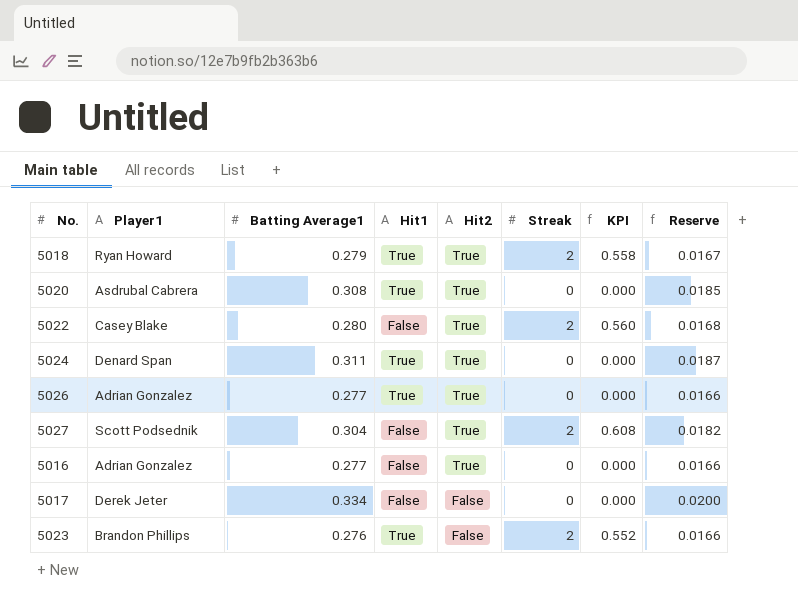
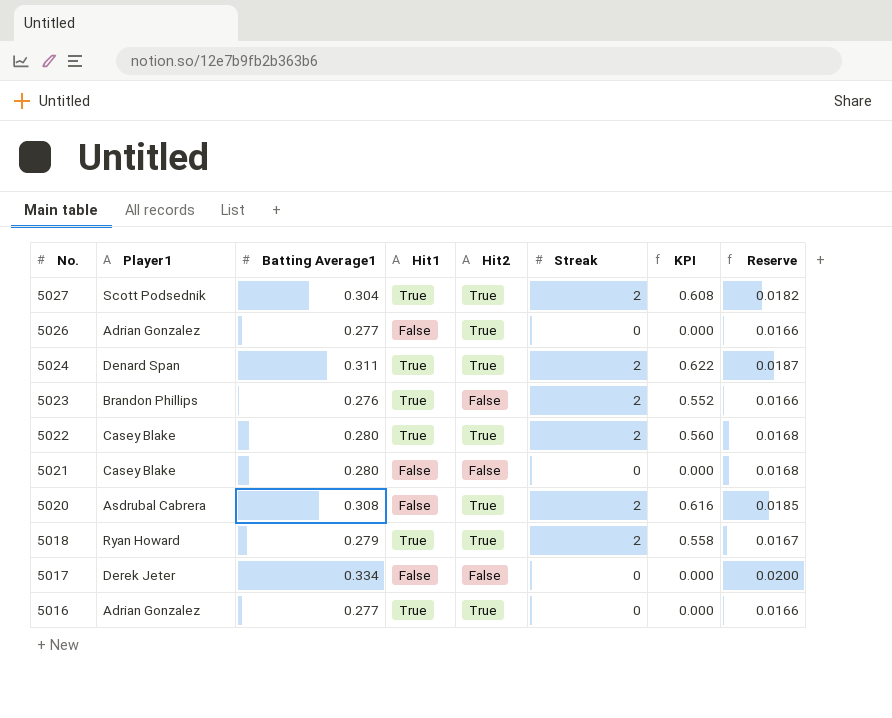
row order: Hit2 descending -> No. descending
5027 | Hit1: False -> True
5026 | Hit1: True -> False
5024 | Streak: 0 -> 2
5024 | KPI: 0.000 -> 0.622
5022 | Hit1: False -> True
row 5021: none -> Casey Blake | 0.280 | False | False | 0 | 0.000 | 0.0168
5020 | Hit1: True -> False
5020 | Streak: 0 -> 2
5020 | KPI: 0.000 -> 0.616
5016 | Hit1: False -> True

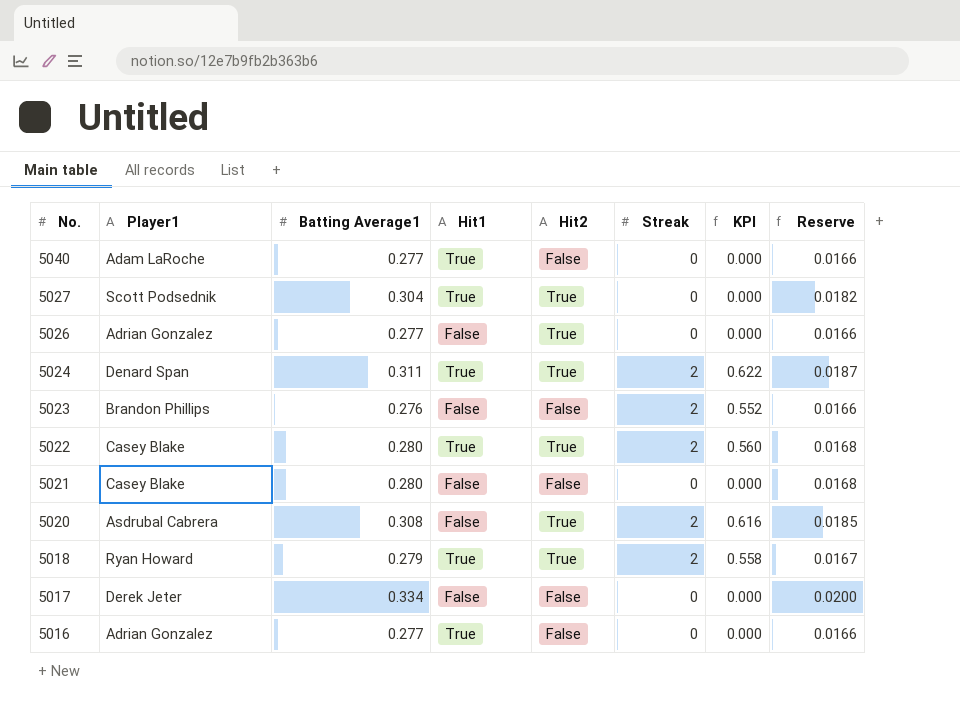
row 5040: none -> Adam LaRoche | 0.277 | True | False | 0 | 0.000 | 0.0166
5027 | Streak: 2 -> 0
5027 | KPI: 0.608 -> 0.000
5023 | Hit1: True -> False
5016 | Hit2: True -> False

